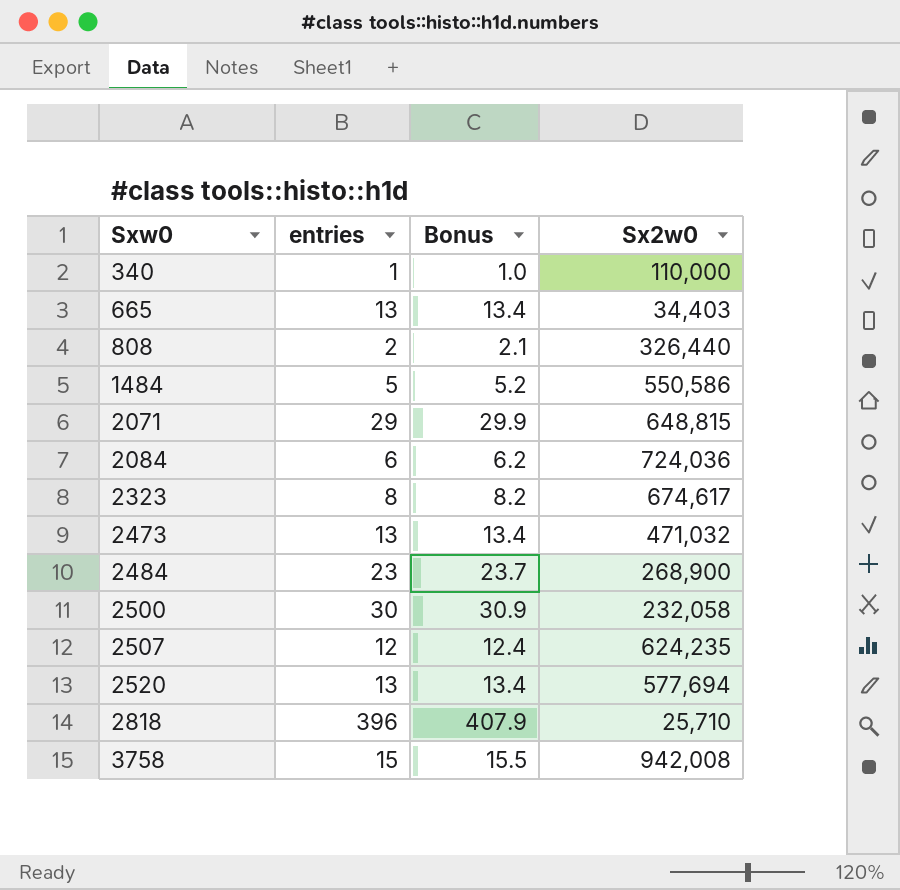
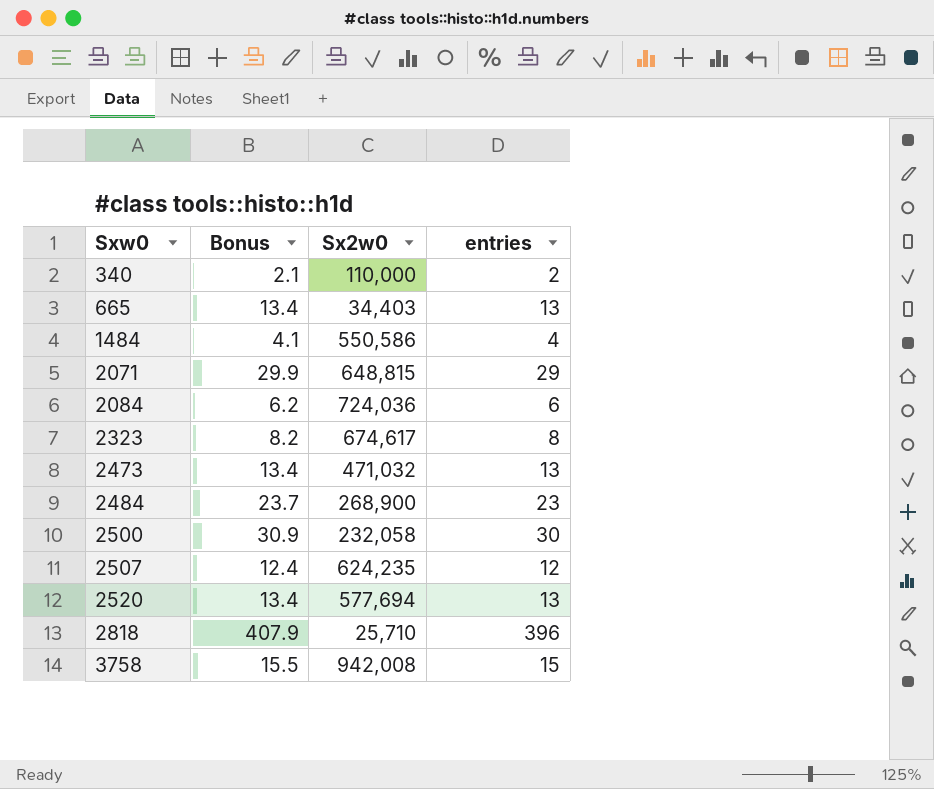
column entries | position: 2 -> 4
row 808: 2 | 2.1 | 326,440 -> none
340 | Bonus: 1.0 -> 2.1
340 | entries: 1 -> 2
1484 | Bonus: 5.2 -> 4.1
1484 | entries: 5 -> 4

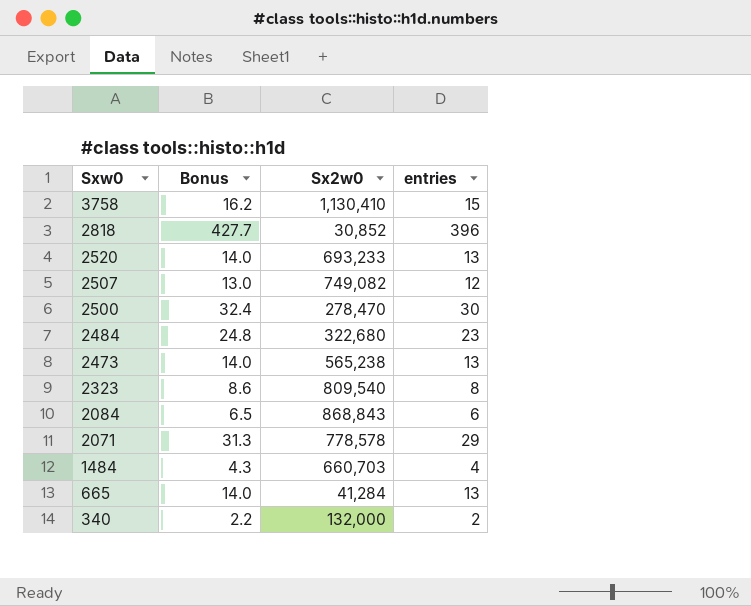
row order: Sxw0 ascending -> Sxw0 descending
column Bonus | formula: [entries] * 1.03 -> [entries] * 1.08
3758 | Sx2w0: 942,008 -> 1,130,410
2818 | Sx2w0: 25,710 -> 30,852
2520 | Sx2w0: 577,694 -> 693,233
2507 | Sx2w0: 624,235 -> 749,082
2500 | Sx2w0: 232,058 -> 278,470
2484 | Sx2w0: 268,900 -> 322,680
2473 | Sx2w0: 471,032 -> 565,238
2323 | Sx2w0: 674,617 -> 809,540
2084 | Sx2w0: 724,036 -> 868,843
2071 | Sx2w0: 648,815 -> 778,578
1484 | Sx2w0: 550,586 -> 660,703
665 | Sx2w0: 34,403 -> 41,284
340 | Sx2w0: 110,000 -> 132,000

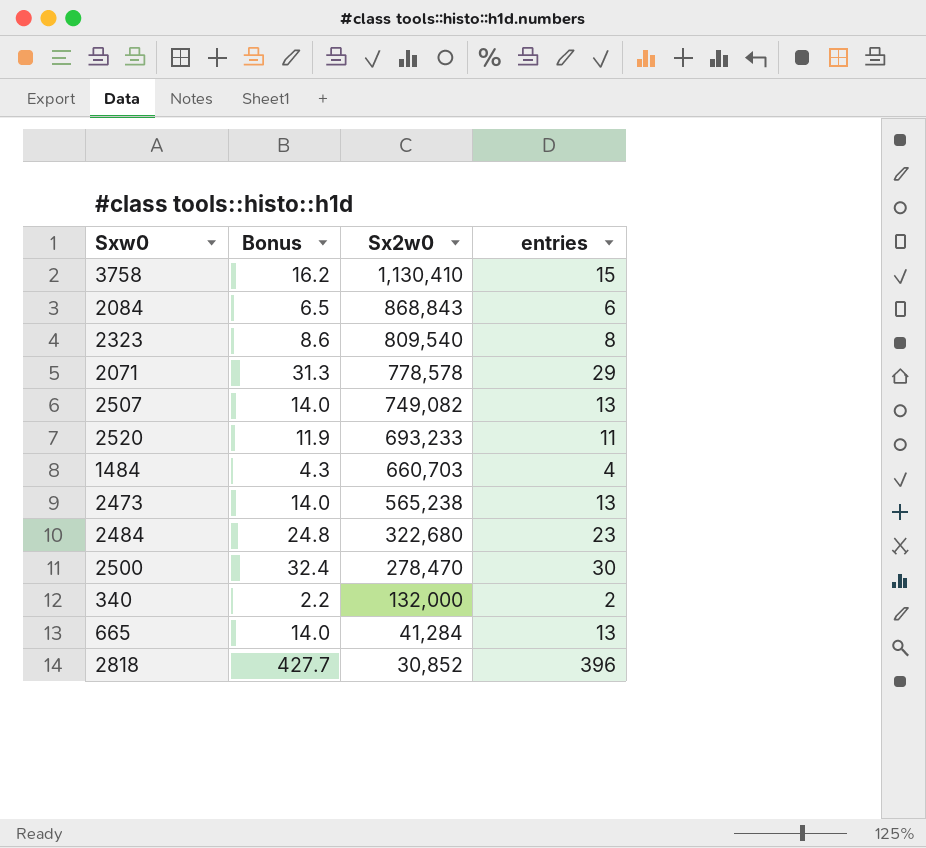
row order: Sxw0 descending -> Sx2w0 descending
2507 | Bonus: 13.0 -> 14.0
2507 | entries: 12 -> 13
2520 | Bonus: 14.0 -> 11.9
2520 | entries: 13 -> 11

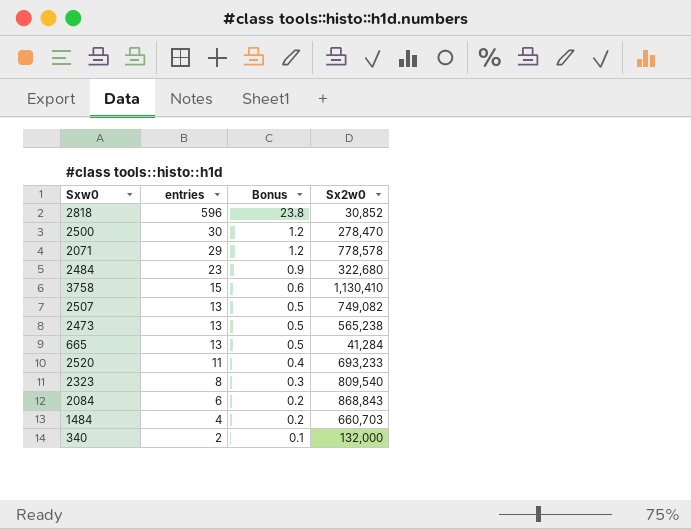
row order: Sx2w0 descending -> entries descending
column entries | position: 4 -> 2
column Bonus | formula: [entries] * 1.08 -> [entries] * 0.04
2818 | entries: 396 -> 596

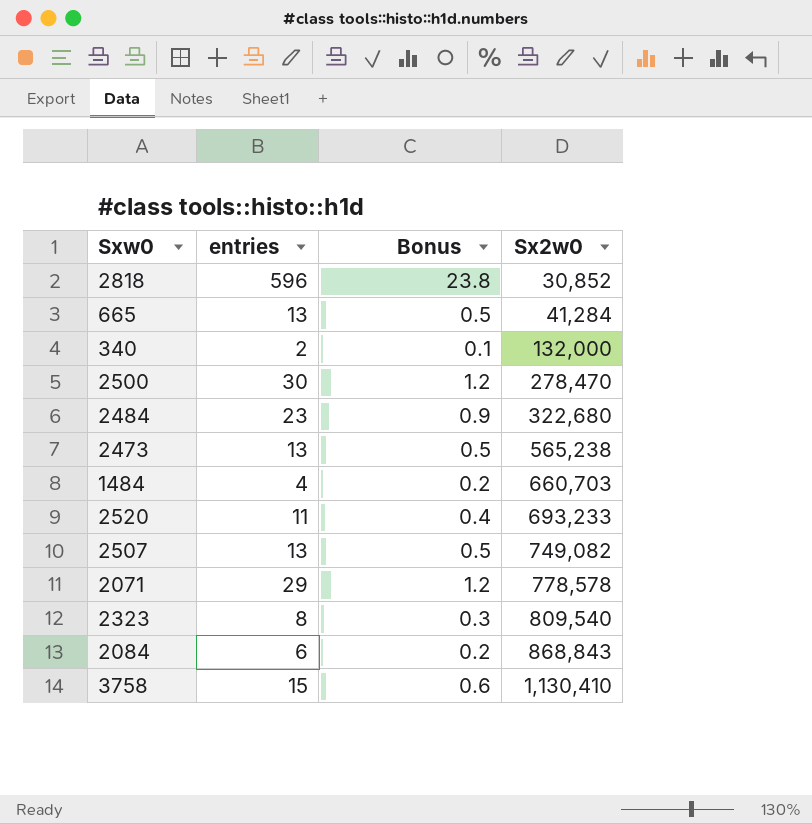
row order: entries descending -> Sx2w0 ascending

